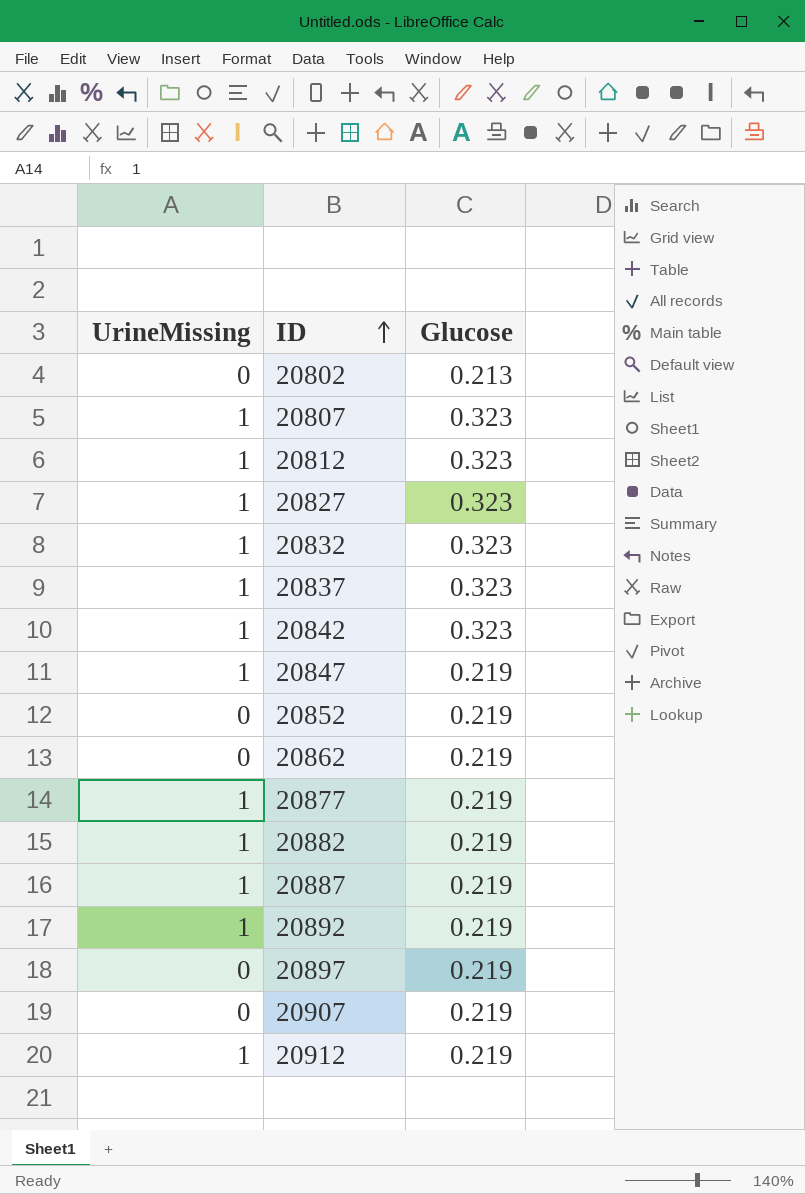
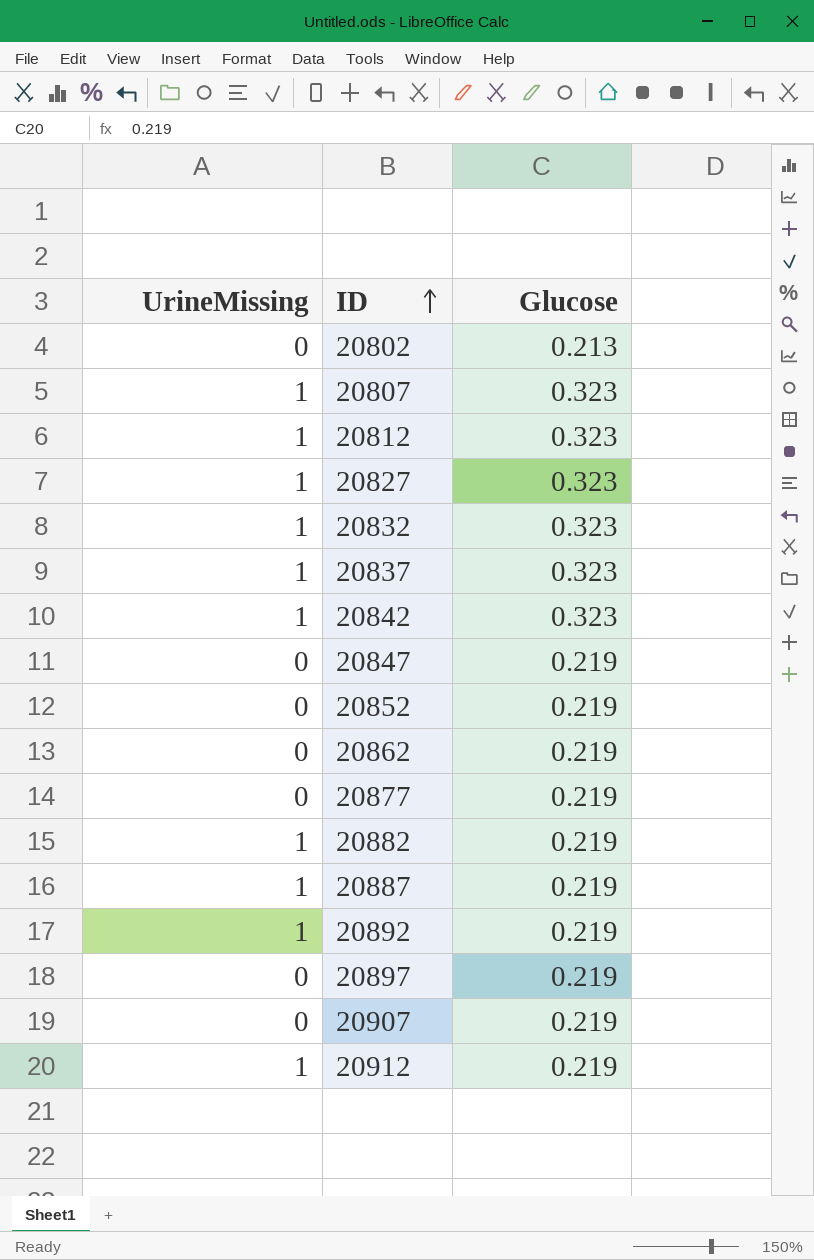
20847 | UrineMissing: 1 -> 0
20877 | UrineMissing: 1 -> 0

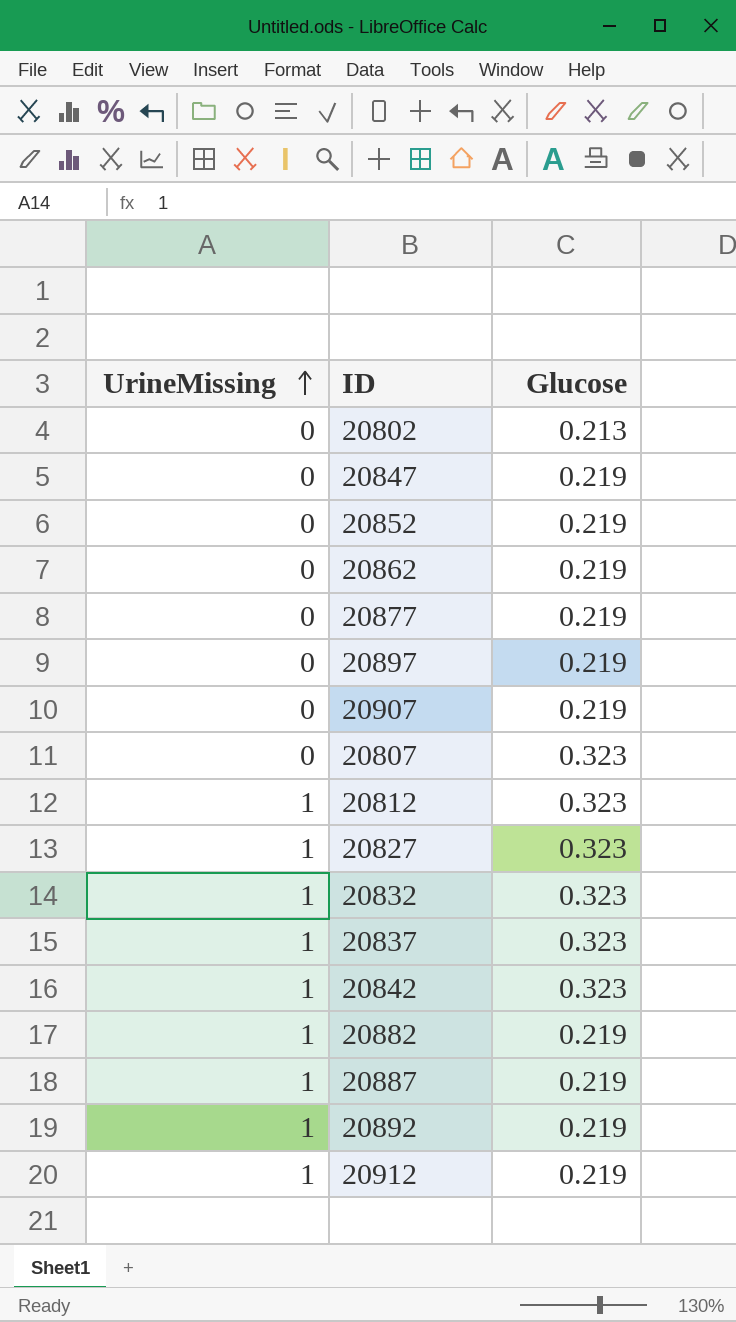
row order: ID ascending -> UrineMissing ascending
20807 | UrineMissing: 1 -> 0

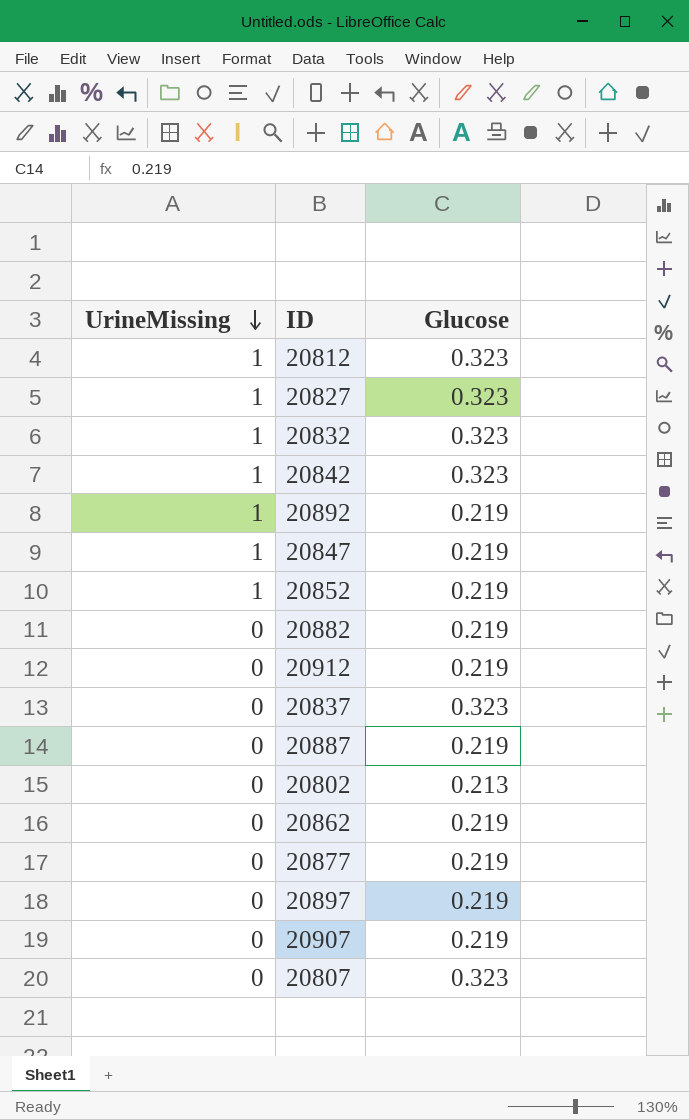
row order: UrineMissing ascending -> UrineMissing descending
20847 | UrineMissing: 0 -> 1
20852 | UrineMissing: 0 -> 1
20882 | UrineMissing: 1 -> 0
20912 | UrineMissing: 1 -> 0
20837 | UrineMissing: 1 -> 0
20887 | UrineMissing: 1 -> 0

